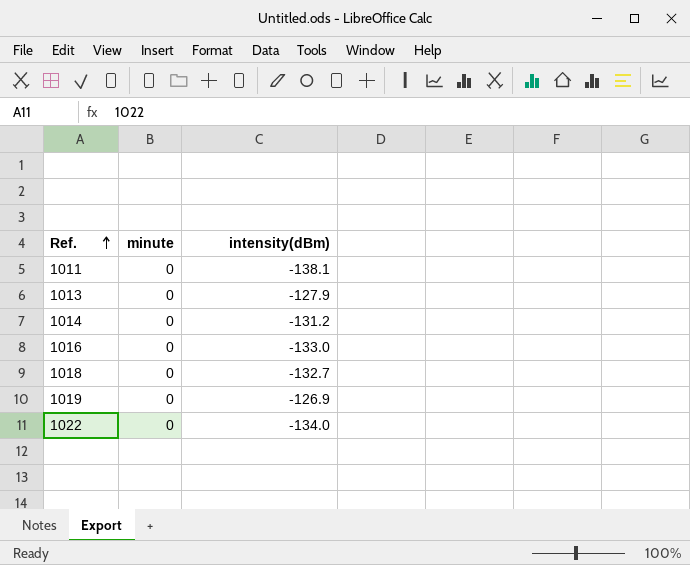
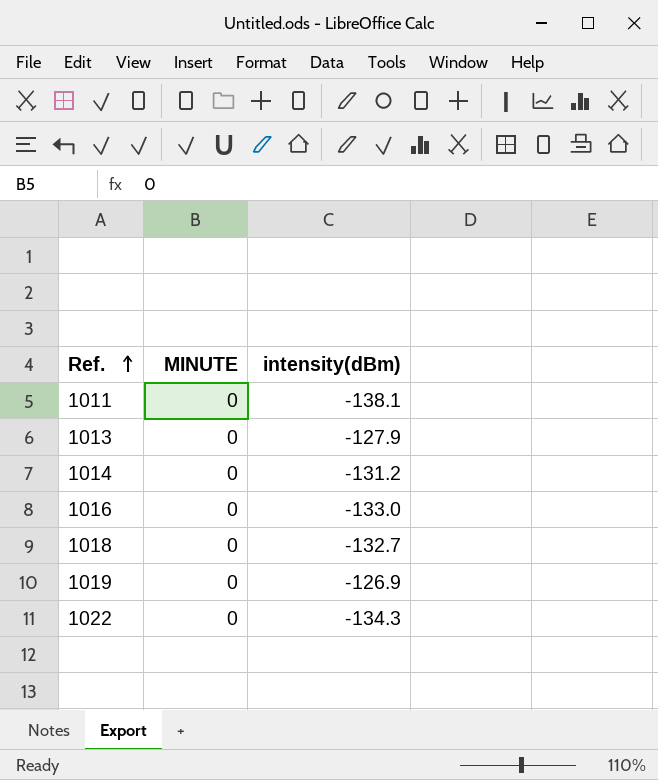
column name: minute -> MINUTE
1022 | intensity(dBm): -134.0 -> -134.3

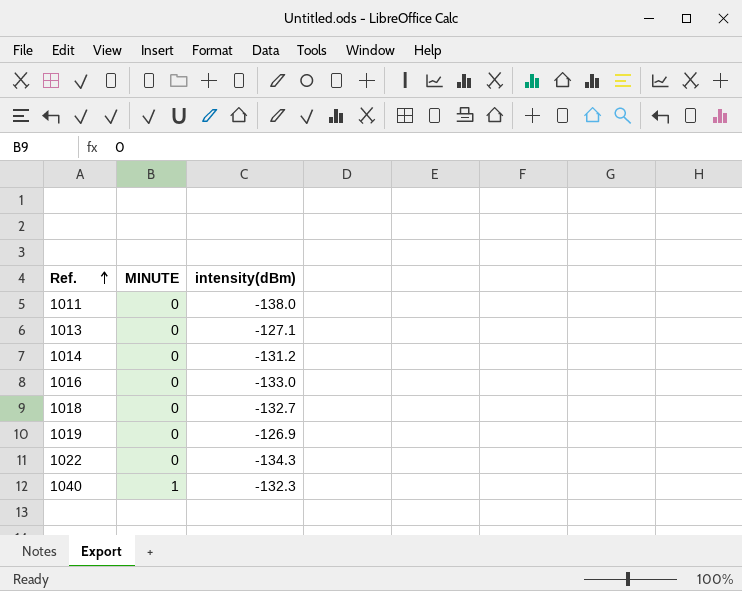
1011 | intensity(dBm): -138.1 -> -138.0
1013 | intensity(dBm): -127.9 -> -127.1
row 1040: none -> 1 | -132.3

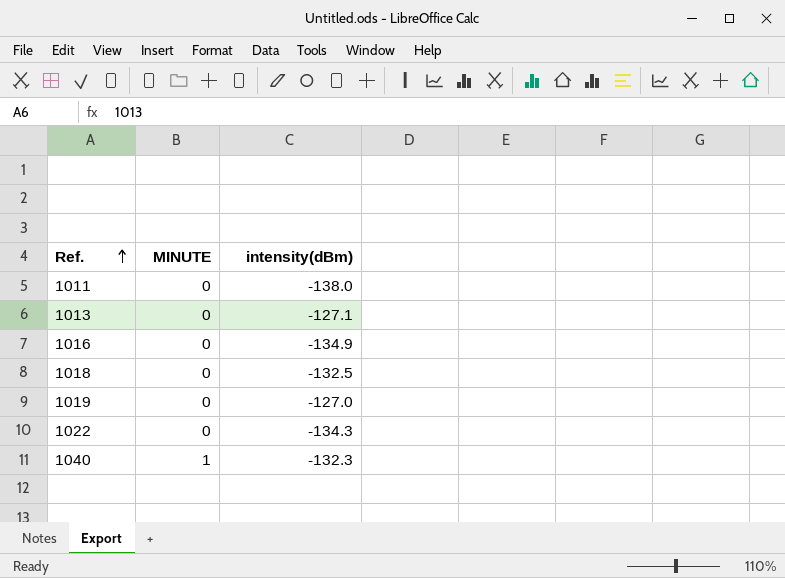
row 1014: 0 | -131.2 -> none
1016 | intensity(dBm): -133.0 -> -134.9
1018 | intensity(dBm): -132.7 -> -132.5
1019 | intensity(dBm): -126.9 -> -127.0

